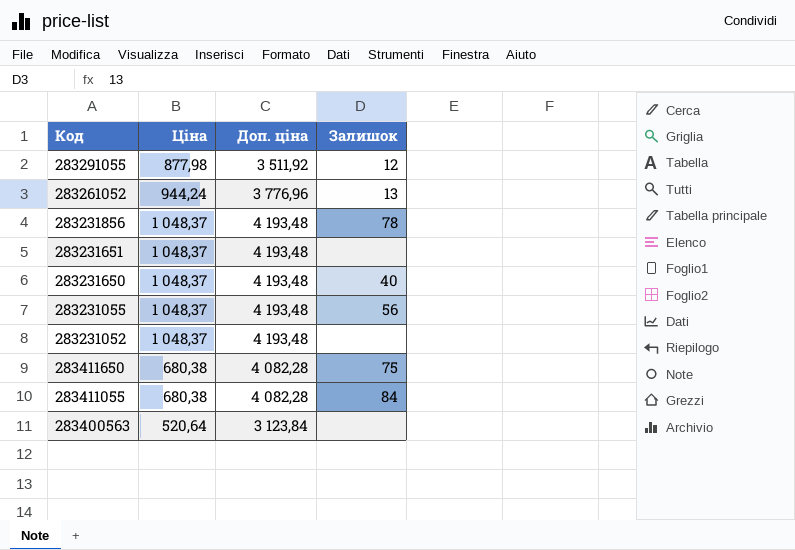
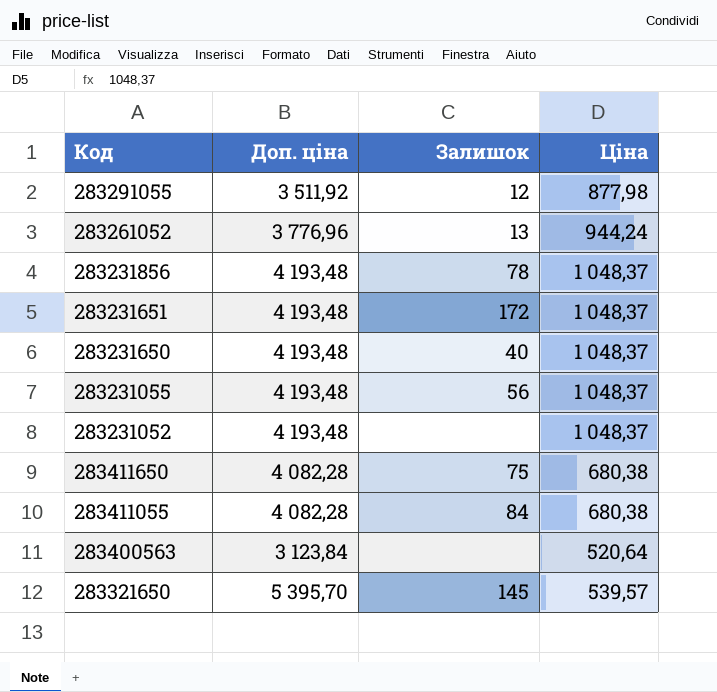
column Ціна | position: 2 -> 4
283231651 | Залишок: none -> 172
row 283321650: none -> 5 395,70 | 145 | 539,57

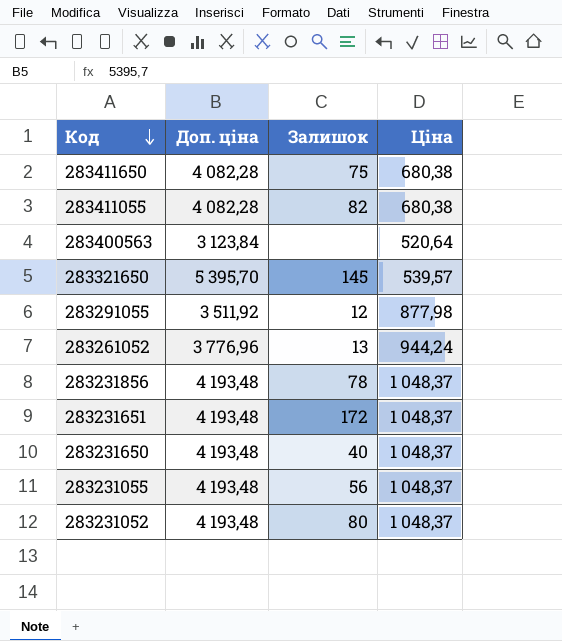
row order: none -> Код descending
283411055 | Залишок: 84 -> 82
283231052 | Залишок: none -> 80

